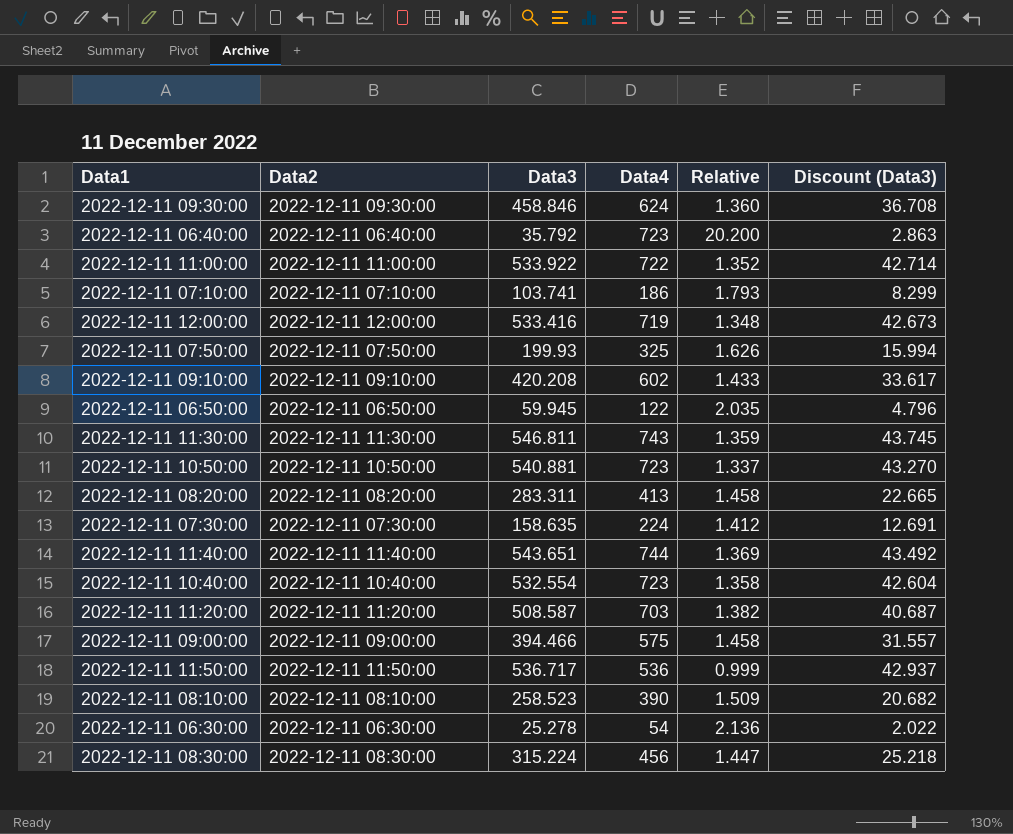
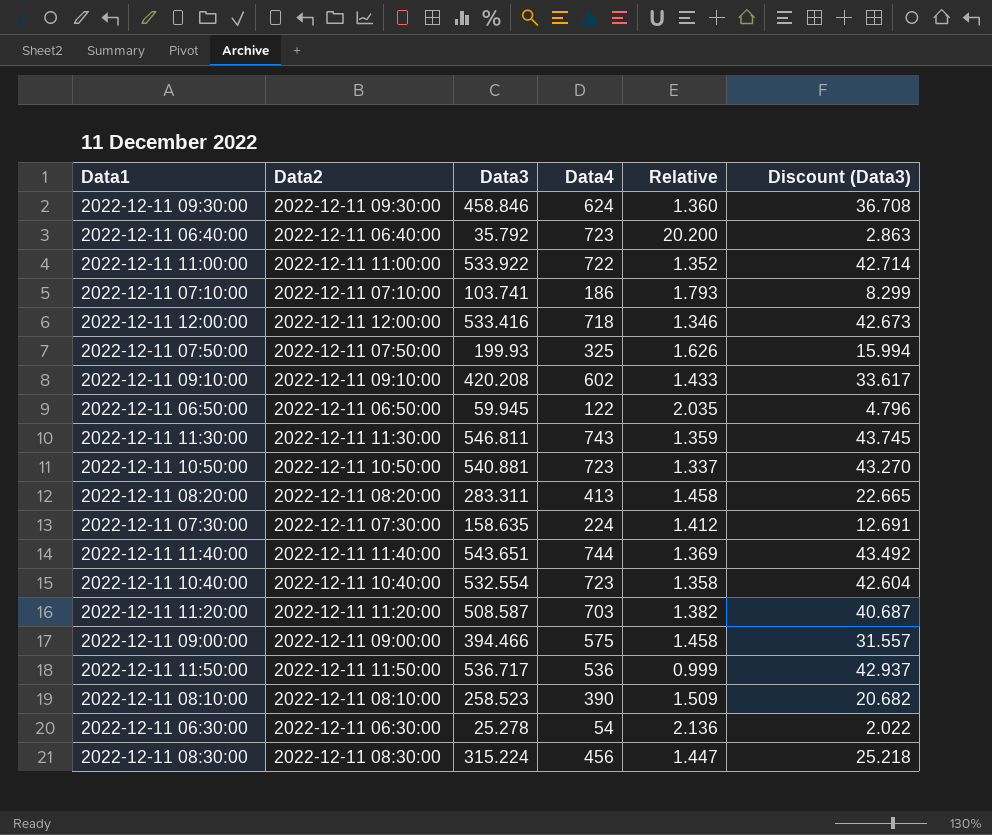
2022-12-11 12:00:00 | Data4: 719 -> 718
2022-12-11 12:00:00 | Relative: 1.348 -> 1.346

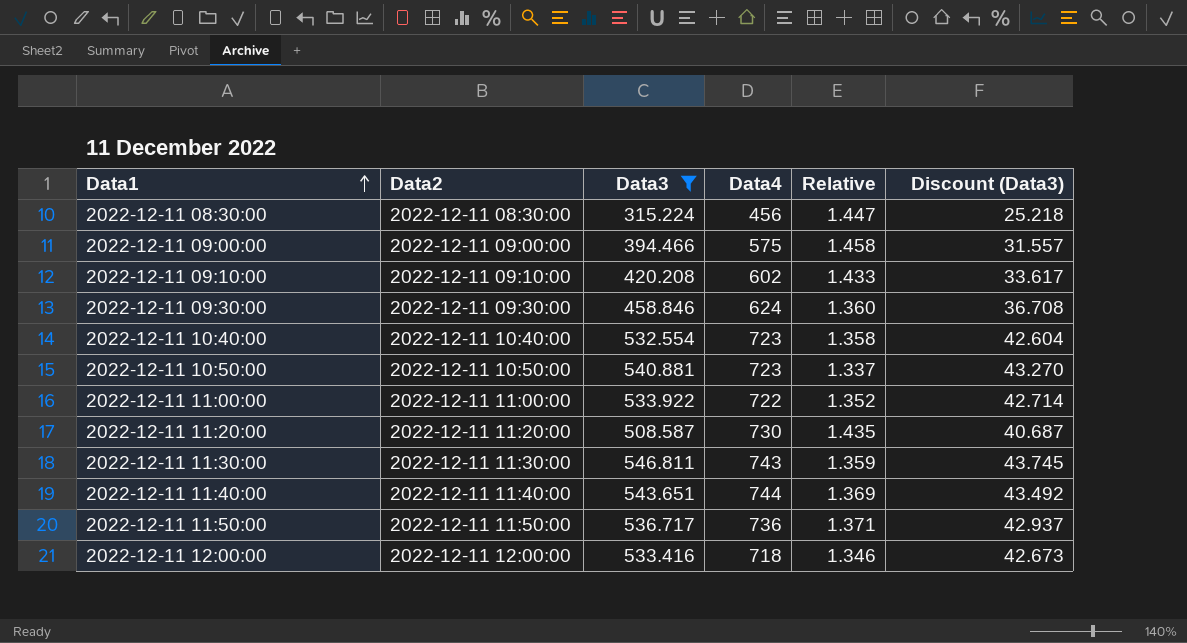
filter: none -> Data3 >= 315.224
row order: none -> Data1 ascending
2022-12-11 11:20:00 | Data4: 703 -> 730
2022-12-11 11:20:00 | Relative: 1.382 -> 1.435
2022-12-11 11:50:00 | Data4: 536 -> 736
2022-12-11 11:50:00 | Relative: 0.999 -> 1.371

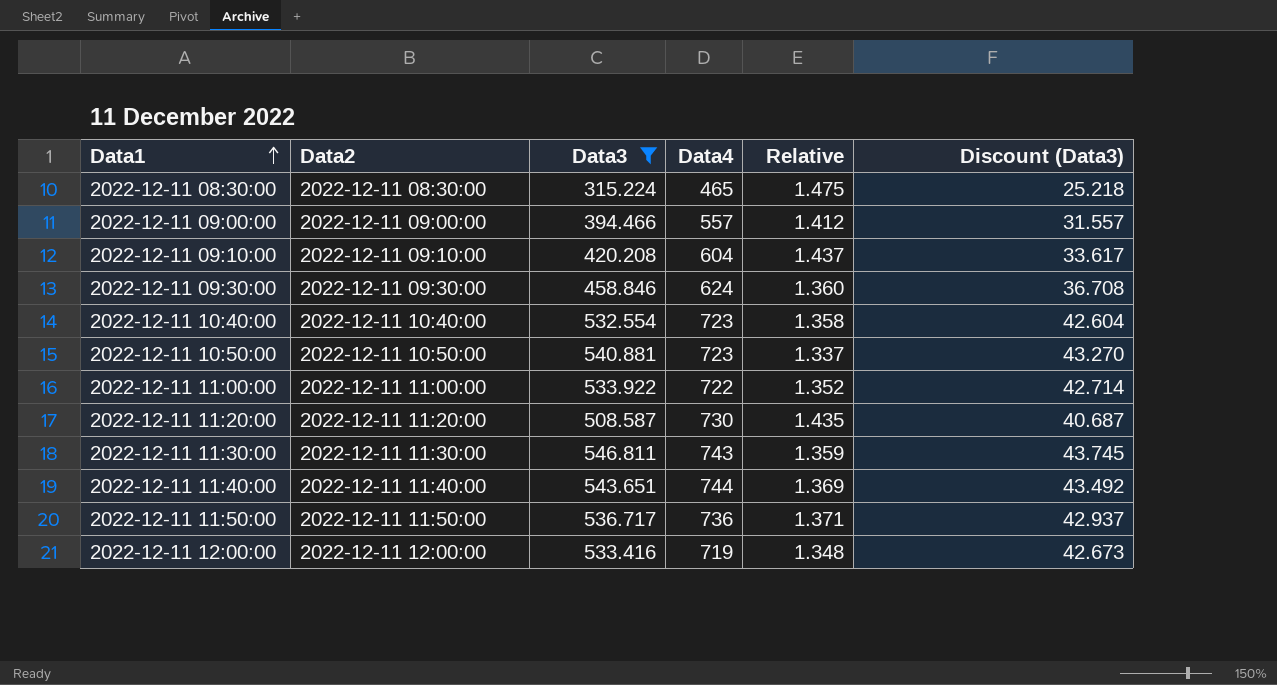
2022-12-11 08:30:00 | Data4: 456 -> 465
2022-12-11 08:30:00 | Relative: 1.447 -> 1.475
2022-12-11 09:00:00 | Data4: 575 -> 557
2022-12-11 09:00:00 | Relative: 1.458 -> 1.412
2022-12-11 09:10:00 | Data4: 602 -> 604
2022-12-11 09:10:00 | Relative: 1.433 -> 1.437
2022-12-11 12:00:00 | Data4: 718 -> 719
2022-12-11 12:00:00 | Relative: 1.346 -> 1.348

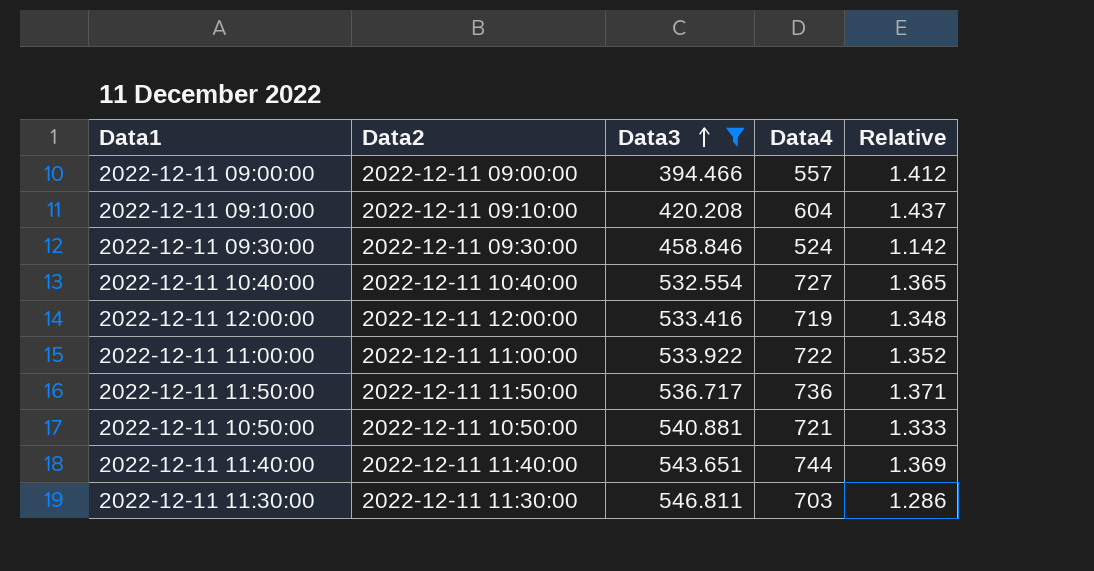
row order: Data1 ascending -> Data3 ascending
column Discount (Data3) | formula: [Data3] * 0.08 -> none
row 2022-12-11 08:30:00: 2022-12-11 08:30:00 | 315.224 | 465 | 1.475 | 25.218 -> none
row 2022-12-11 11:20:00: 2022-12-11 11:20:00 | 508.587 | 730 | 1.435 | 40.687 -> none
2022-12-11 09:30:00 | Data4: 624 -> 524
2022-12-11 09:30:00 | Relative: 1.360 -> 1.142
2022-12-11 10:40:00 | Data4: 723 -> 727
2022-12-11 10:40:00 | Relative: 1.358 -> 1.365
2022-12-11 10:50:00 | Data4: 723 -> 721
2022-12-11 10:50:00 | Relative: 1.337 -> 1.333
2022-12-11 11:30:00 | Data4: 743 -> 703
2022-12-11 11:30:00 | Relative: 1.359 -> 1.286

